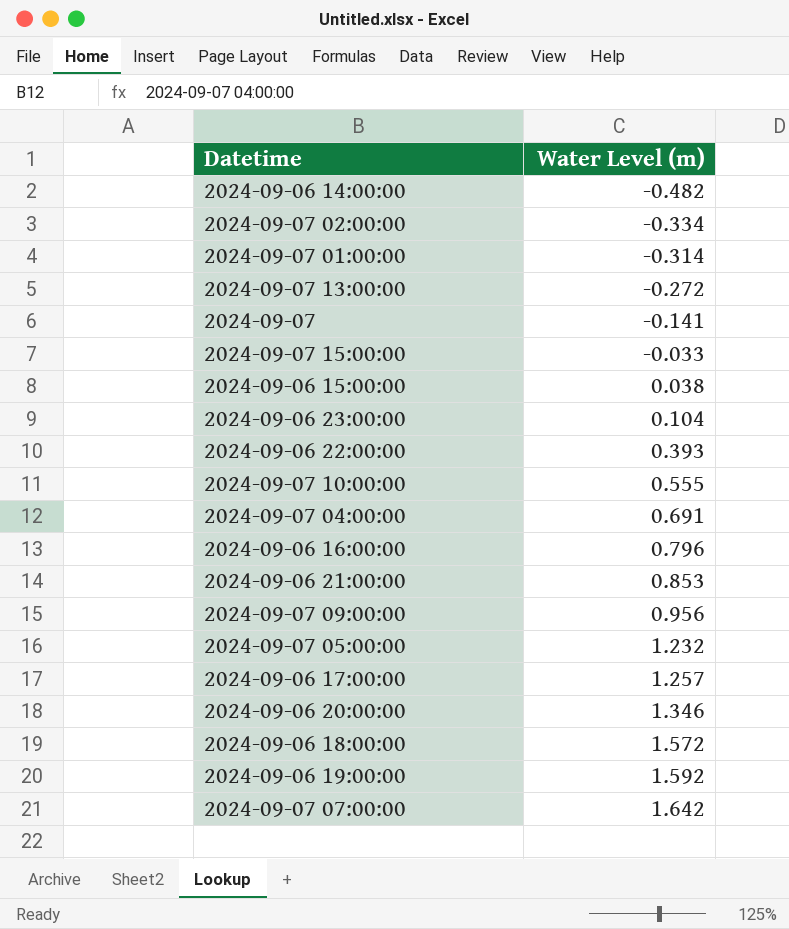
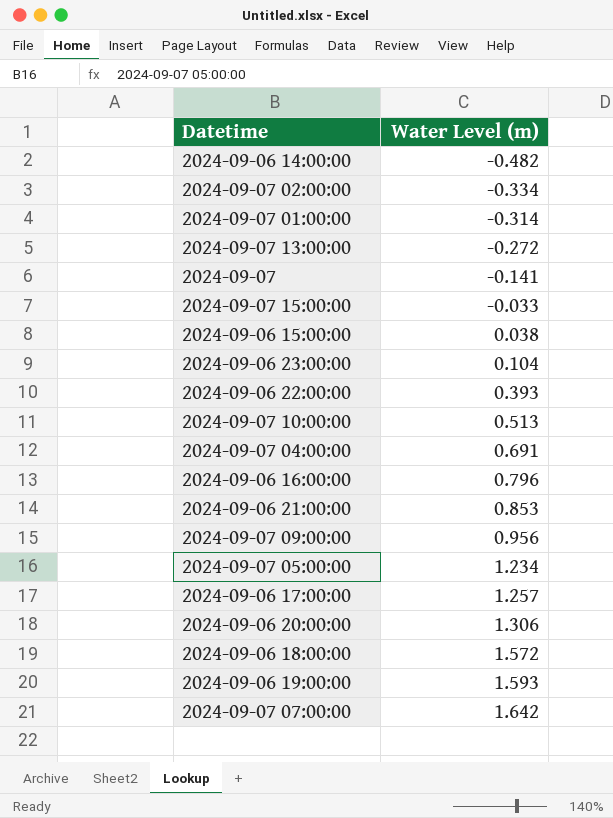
2024-09-07 10:00:00 | Water Level (m): 0.555 -> 0.513
2024-09-07 05:00:00 | Water Level (m): 1.232 -> 1.234
2024-09-06 20:00:00 | Water Level (m): 1.346 -> 1.306
2024-09-06 19:00:00 | Water Level (m): 1.592 -> 1.593

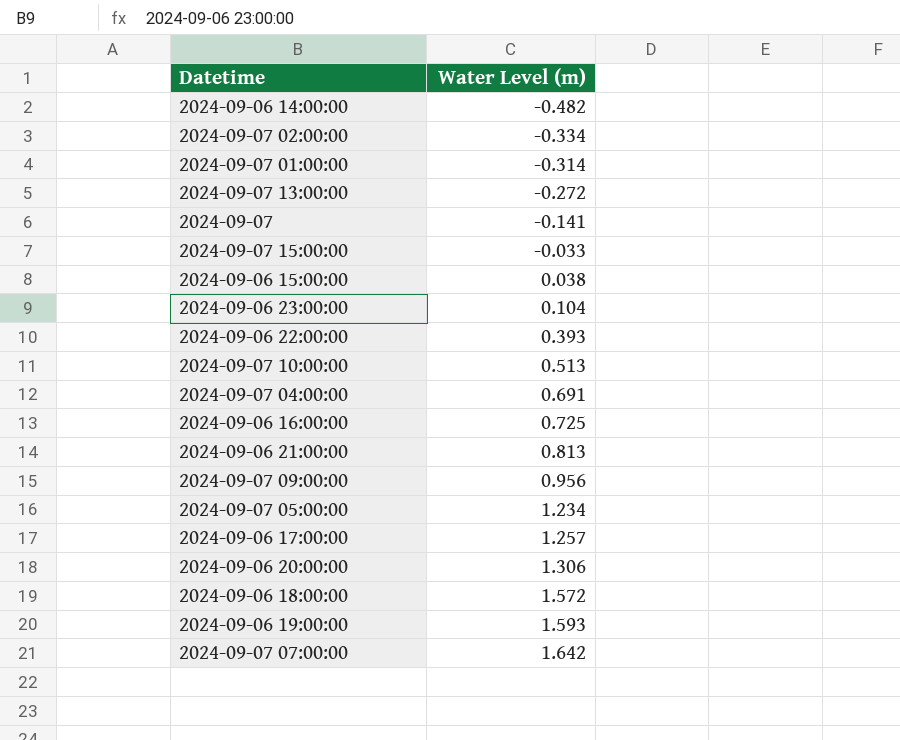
2024-09-06 16:00:00 | Water Level (m): 0.796 -> 0.725
2024-09-06 21:00:00 | Water Level (m): 0.853 -> 0.813

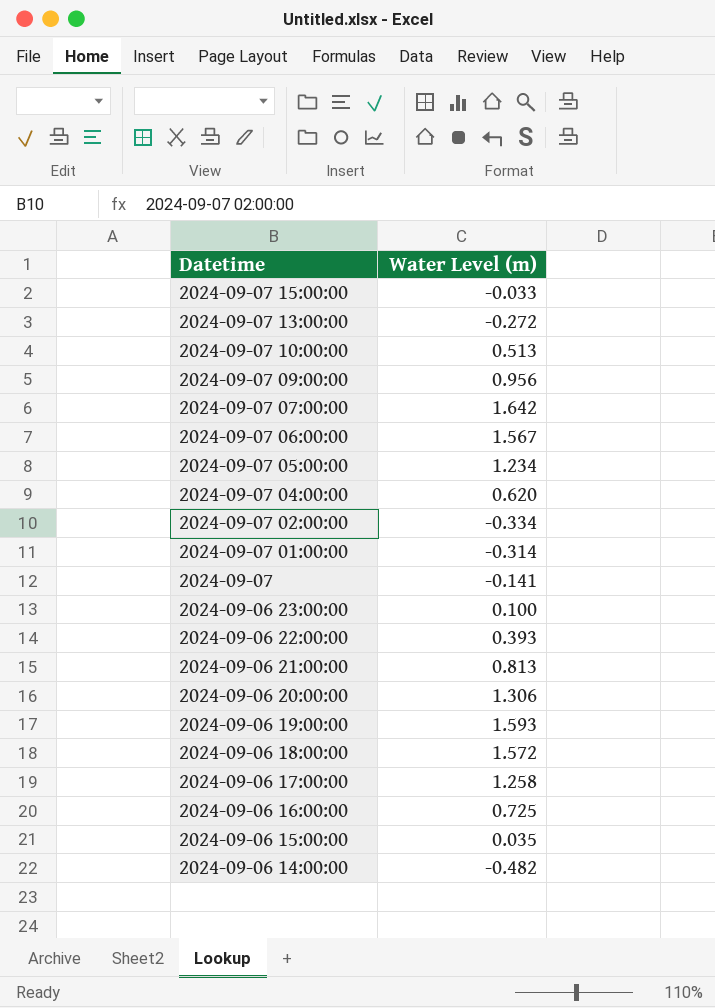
row order: Water Level (m) ascending -> Datetime descending
row 2024-09-07 06:00:00: none -> 1.567
2024-09-07 04:00:00 | Water Level (m): 0.691 -> 0.620
2024-09-06 23:00:00 | Water Level (m): 0.104 -> 0.100
2024-09-06 17:00:00 | Water Level (m): 1.257 -> 1.258
2024-09-06 15:00:00 | Water Level (m): 0.038 -> 0.035

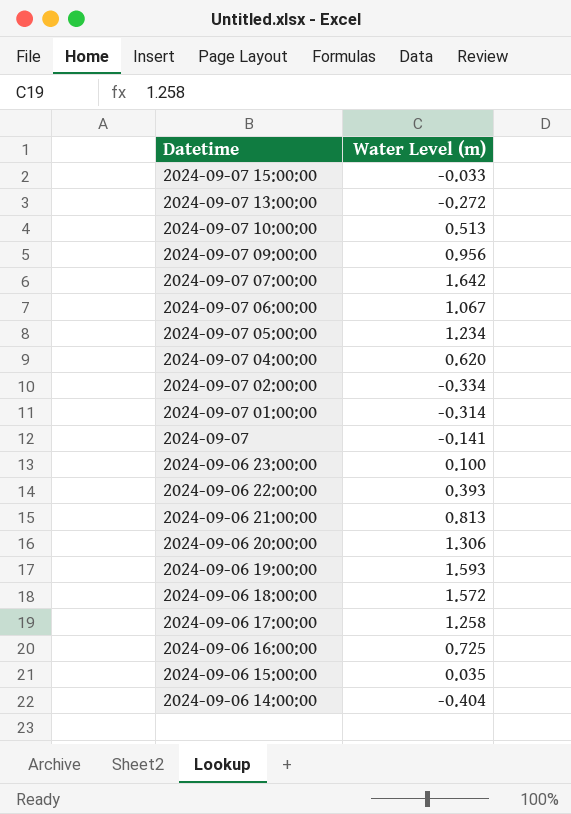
2024-09-07 06:00:00 | Water Level (m): 1.567 -> 1.067
2024-09-06 14:00:00 | Water Level (m): -0.482 -> -0.404

